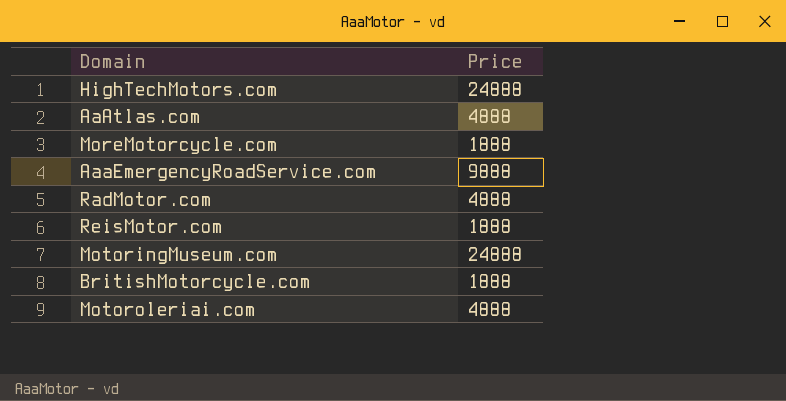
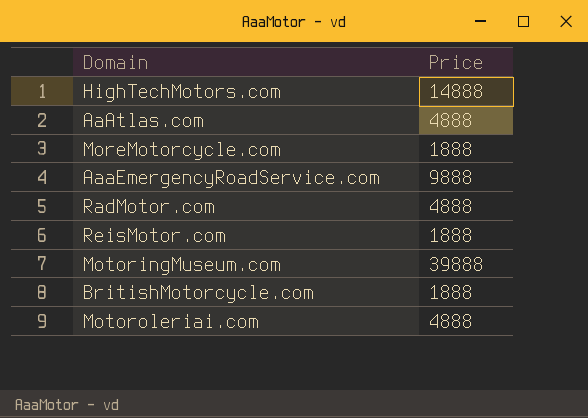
HighTechMotors.com | Price: 24888 -> 14888
MotoringMuseum.com | Price: 24888 -> 39888

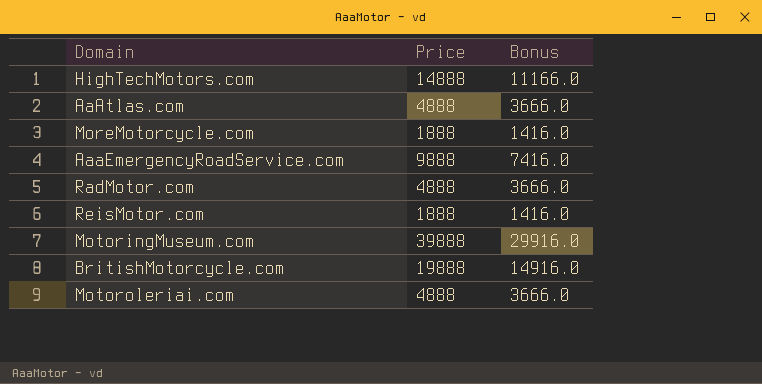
column Bonus | formula: none -> [Price] * 0.75
BritishMotorcycle.com | Price: 1888 -> 19888

